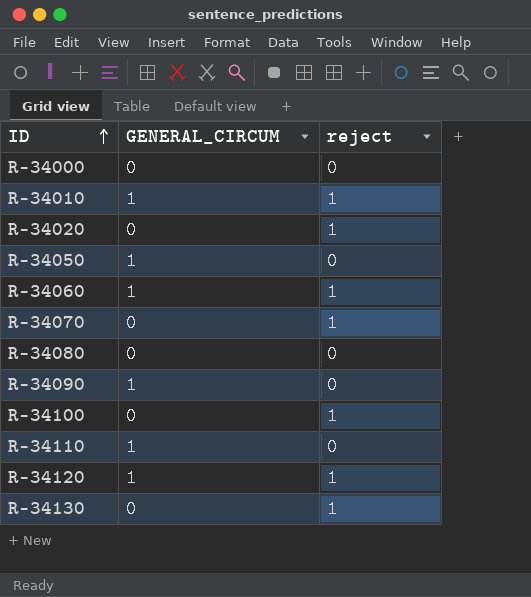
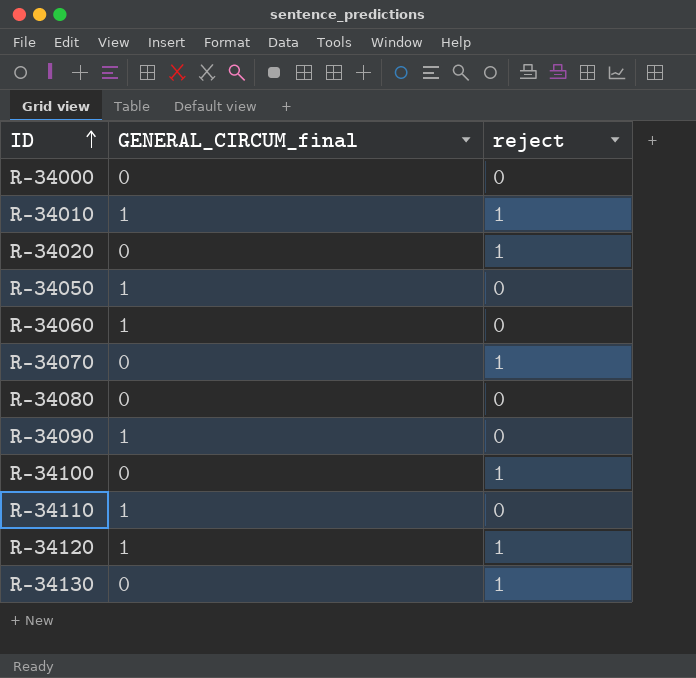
column name: GENERAL_CIRCUM -> GENERAL_CIRCUM_final
R-34060 | reject: 1 -> 0

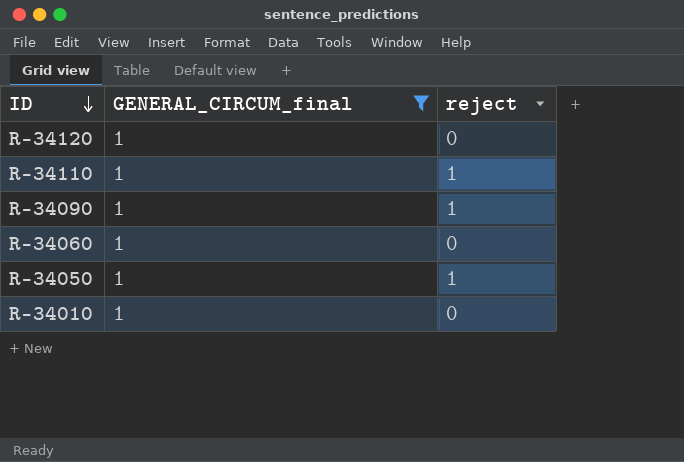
filter: none -> GENERAL_CIRCUM_final = 1
row order: ID ascending -> ID descending
R-34120 | reject: 1 -> 0
R-34110 | reject: 0 -> 1
R-34090 | reject: 0 -> 1
R-34050 | reject: 0 -> 1
R-34010 | reject: 1 -> 0

